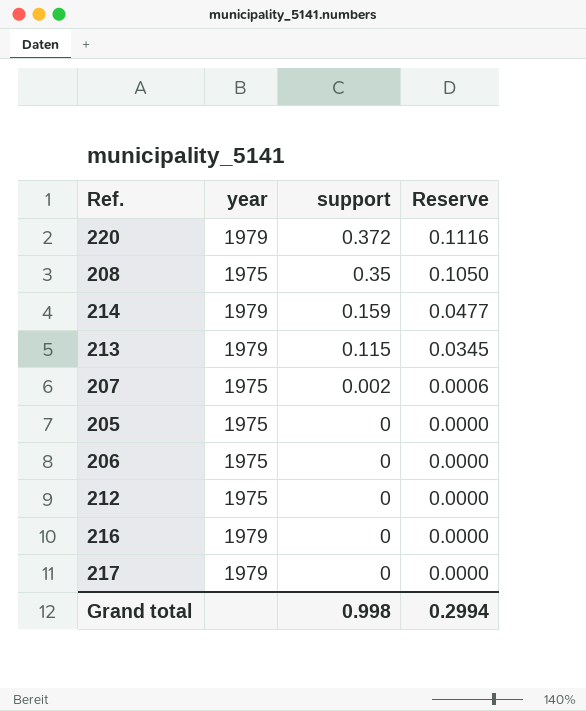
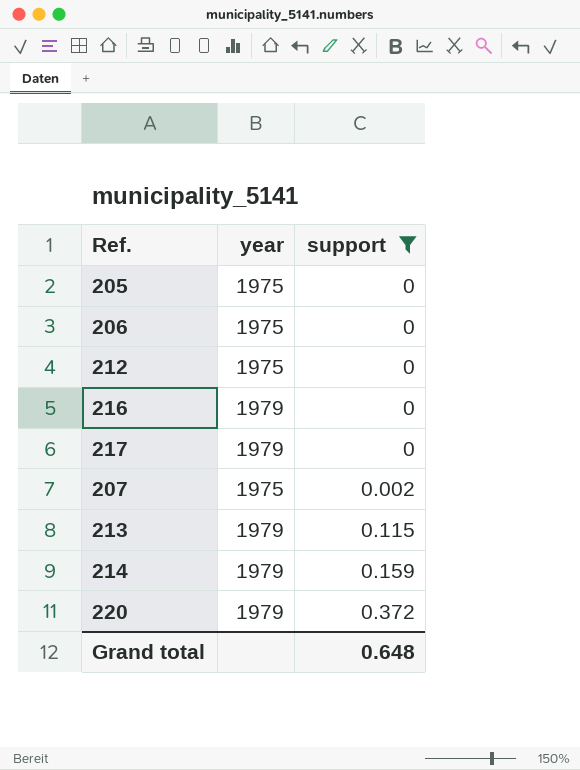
filter: none -> support != 0.35
row order: support descending -> support ascending
column Reserve | formula: [support] * 0.3 -> none
Grand total | support: 0.998 -> 0.648

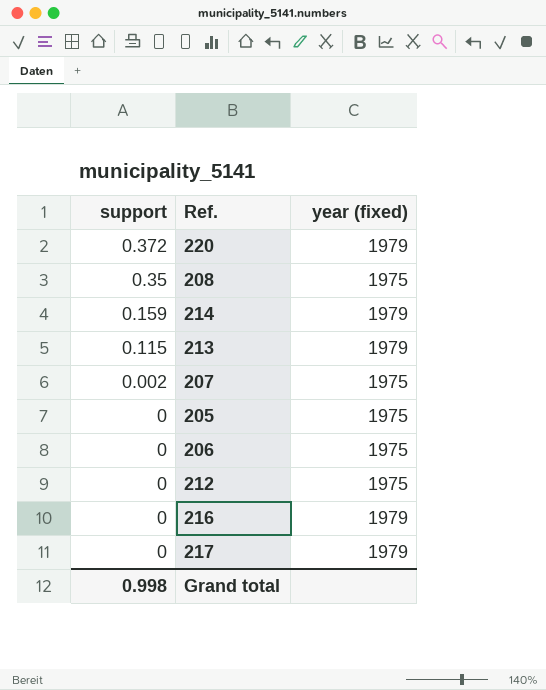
filter: support != 0.35 -> none
row order: support ascending -> support descending
column support | position: 3 -> 1
column name: year -> year (fixed)
Grand total | support: 0.648 -> 0.998

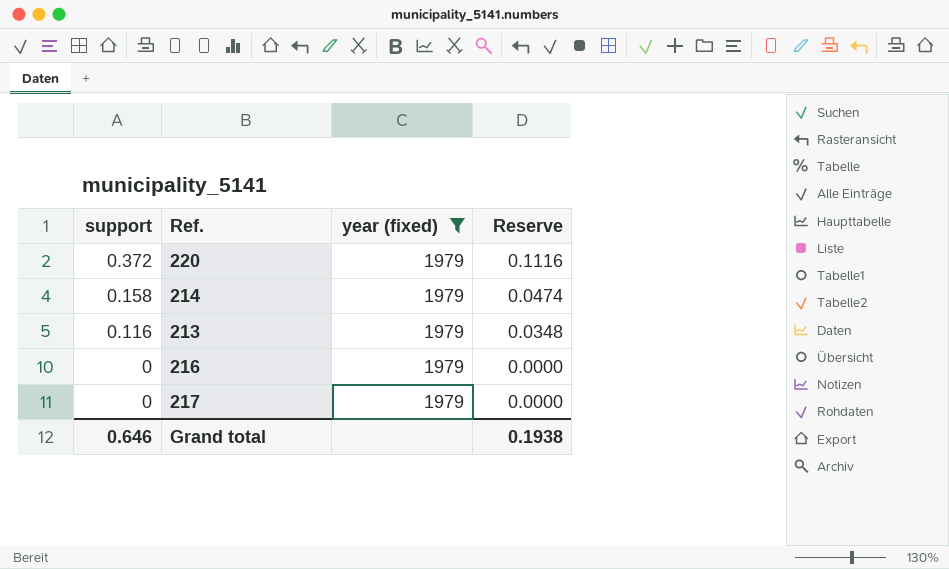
filter: none -> year (fixed) = 1979
column Reserve | formula: none -> [support] * 0.3
214 | support: 0.159 -> 0.158
213 | support: 0.115 -> 0.116
Grand total | support: 0.998 -> 0.646

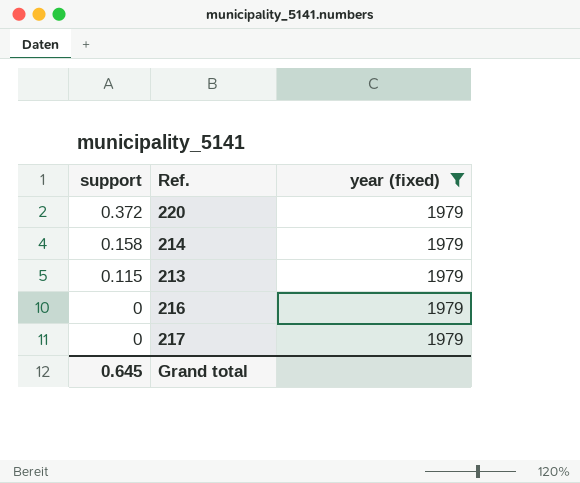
column Reserve | formula: [support] * 0.3 -> none
213 | support: 0.116 -> 0.115
Grand total | support: 0.646 -> 0.645

